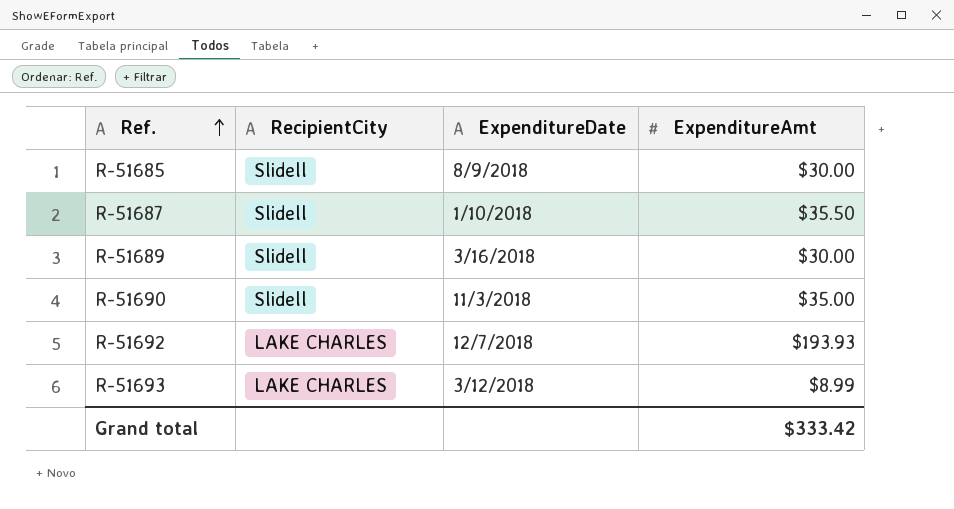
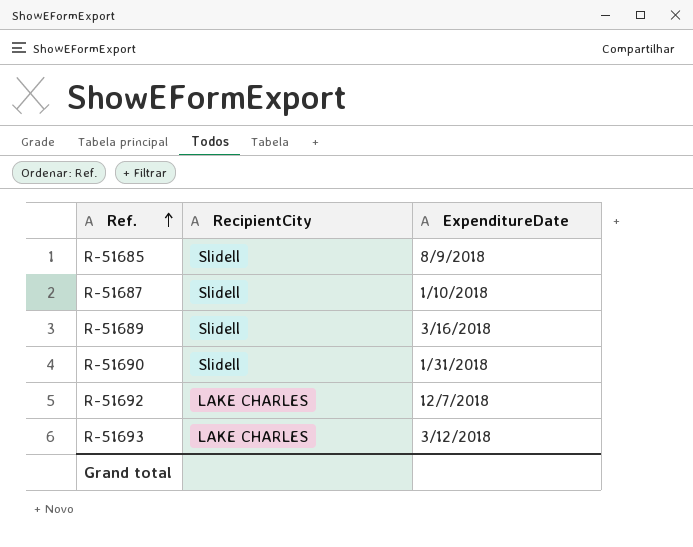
column ExpenditureAmt | position: 4 -> none
R-51690 | ExpenditureDate: 11/3/2018 -> 1/31/2018

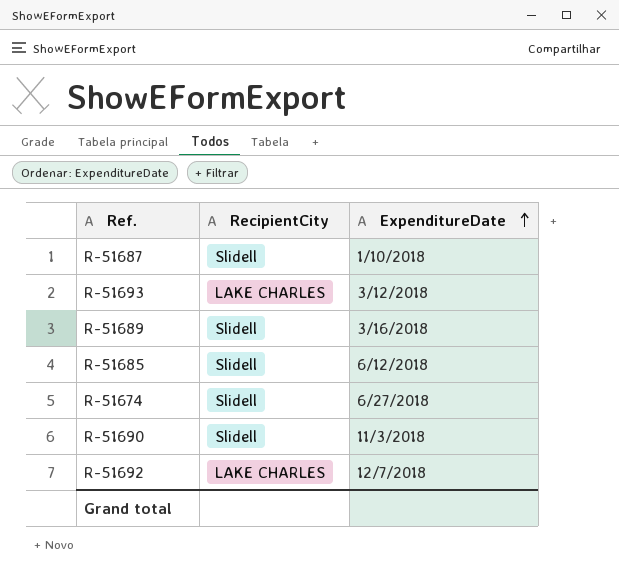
row order: Ref. ascending -> ExpenditureDate ascending
R-51685 | ExpenditureDate: 8/9/2018 -> 6/12/2018
row R-51674: none -> Slidell | 6/27/2018
R-51690 | ExpenditureDate: 1/31/2018 -> 11/3/2018

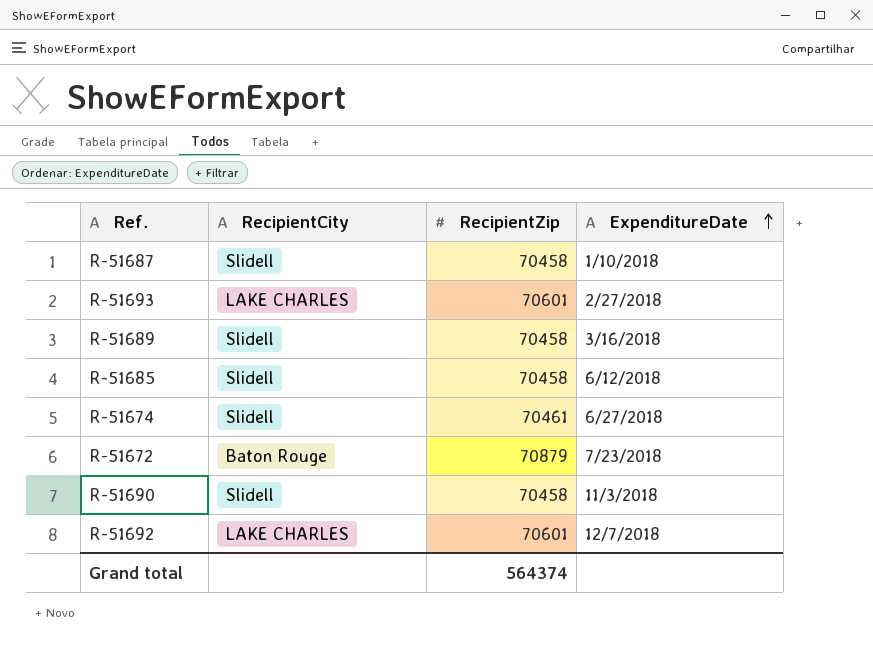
column RecipientZip | position: none -> 3
R-51693 | ExpenditureDate: 3/12/2018 -> 2/27/2018
row R-51672: none -> Baton Rouge | 70879 | 7/23/2018

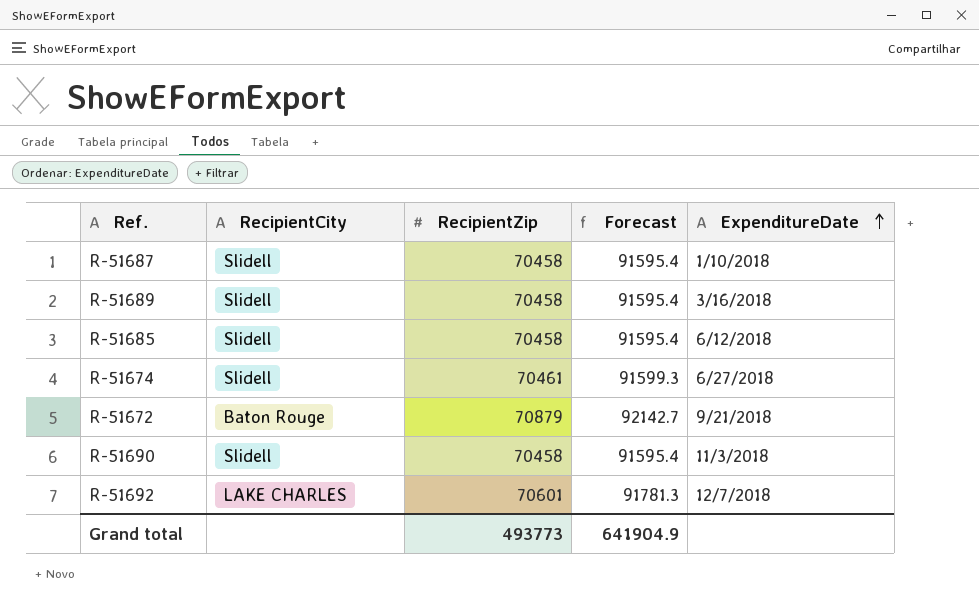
column Forecast | formula: none -> [RecipientZip] * 1.3
row R-51693: LAKE CHARLES | 70601 | 2/27/2018 -> none
R-51672 | ExpenditureDate: 7/23/2018 -> 9/21/2018
Grand total | RecipientZip: 564374 -> 493773

